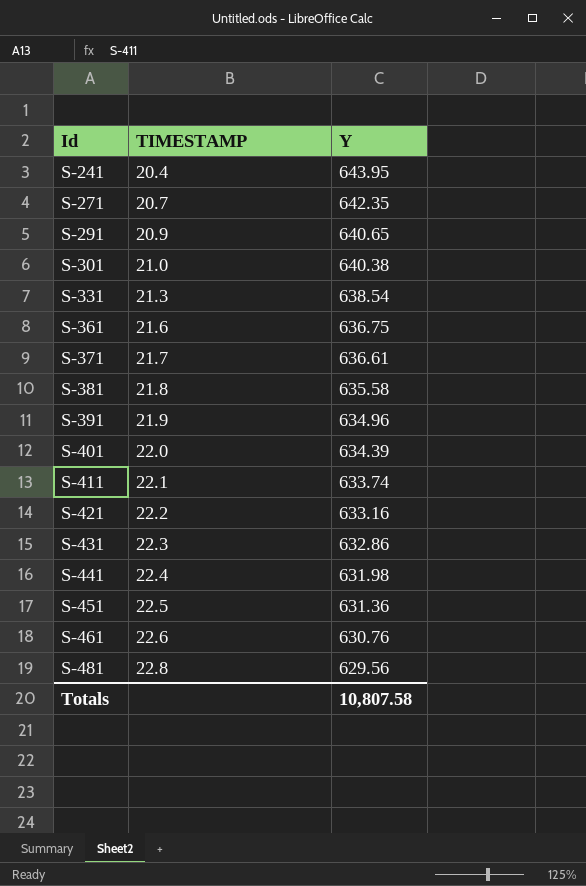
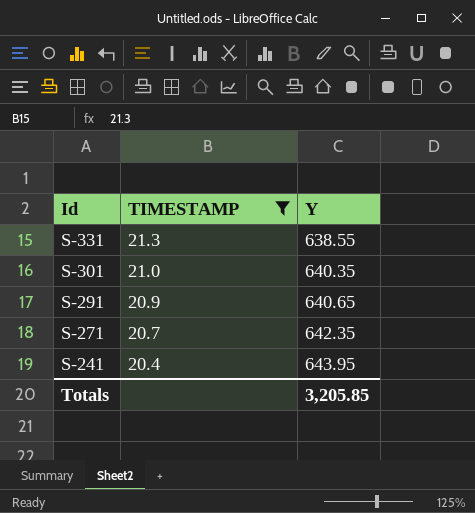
filter: none -> TIMESTAMP <= 21.3
row order: Id ascending -> Id descending
S-331 | Y: 638.54 -> 638.55
S-301 | Y: 640.38 -> 640.35
Totals | Y: 10,807.58 -> 3,205.85

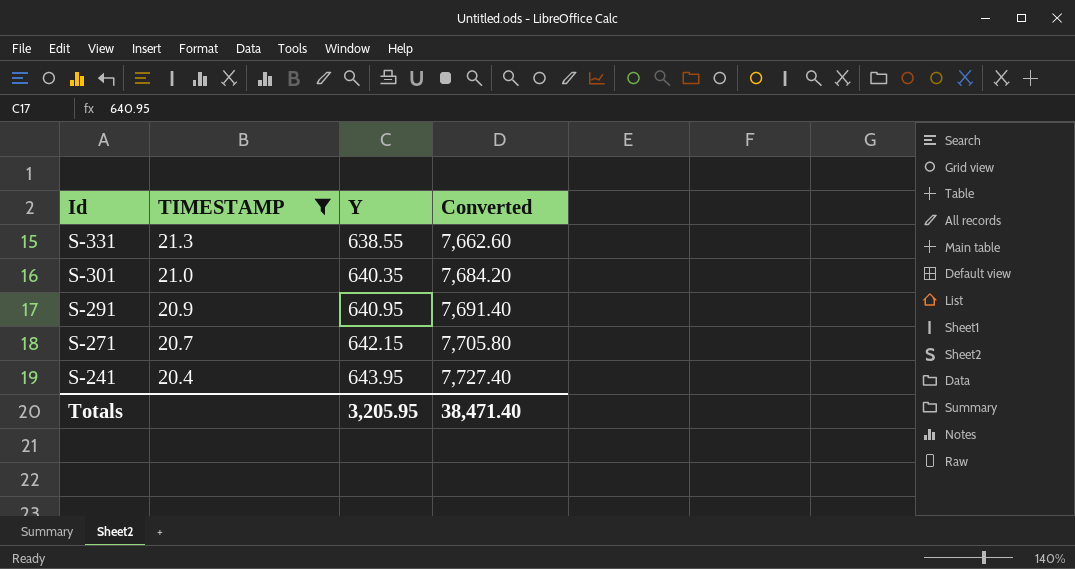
column Converted | formula: none -> [Y] * 12
S-291 | Y: 640.65 -> 640.95
S-271 | Y: 642.35 -> 642.15
Totals | Y: 3,205.85 -> 3,205.95

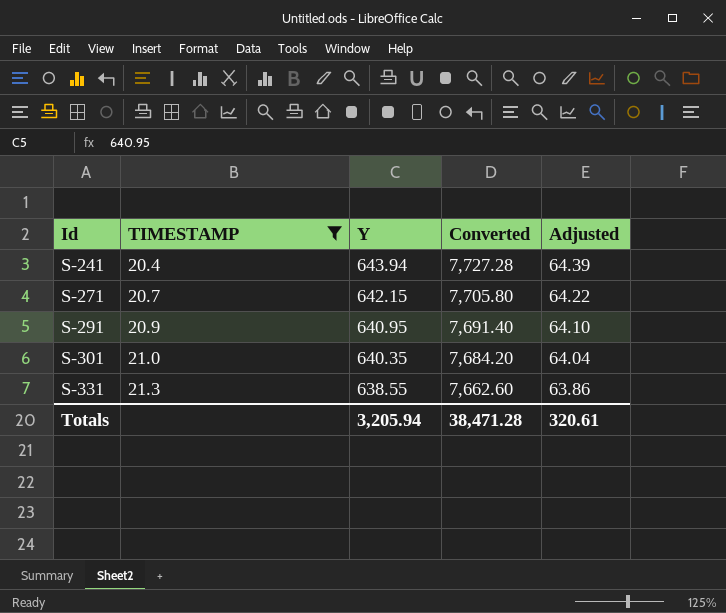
row order: Id descending -> Id ascending
column Adjusted | formula: none -> [Y] * 0.1
S-241 | Y: 643.95 -> 643.94
S-241 | Converted: 7,727.40 -> 7,727.28
Totals | Y: 3,205.95 -> 3,205.94
Totals | Converted: 38,471.40 -> 38,471.28

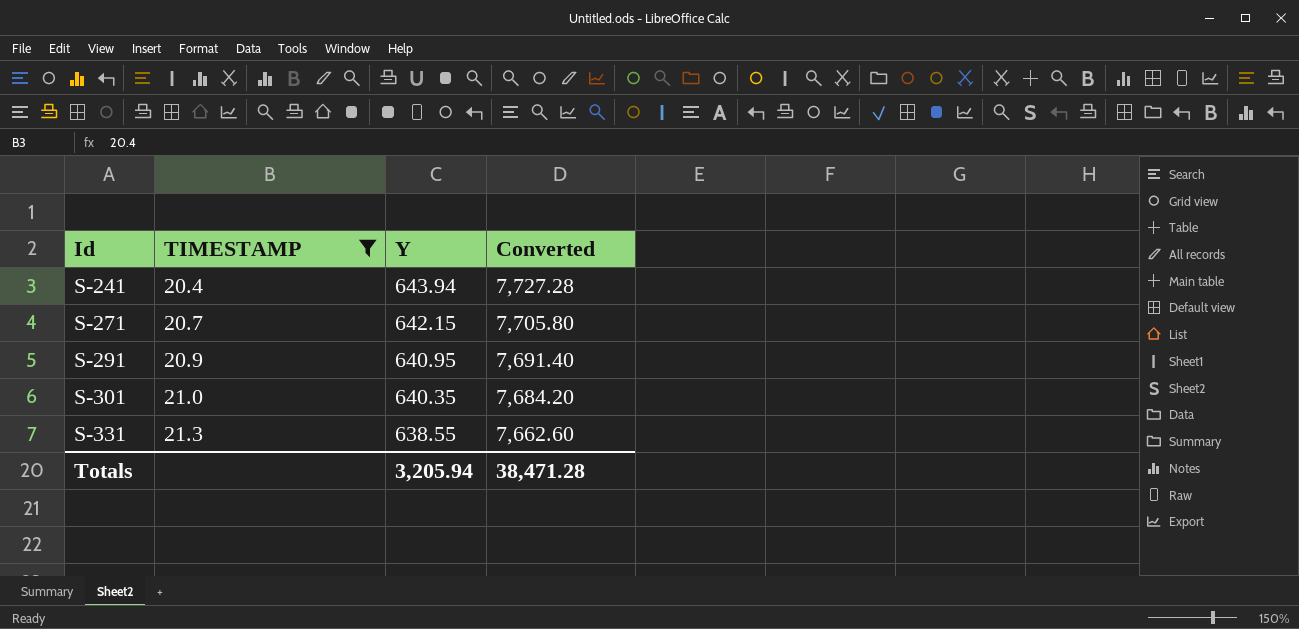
column Adjusted | formula: [Y] * 0.1 -> none

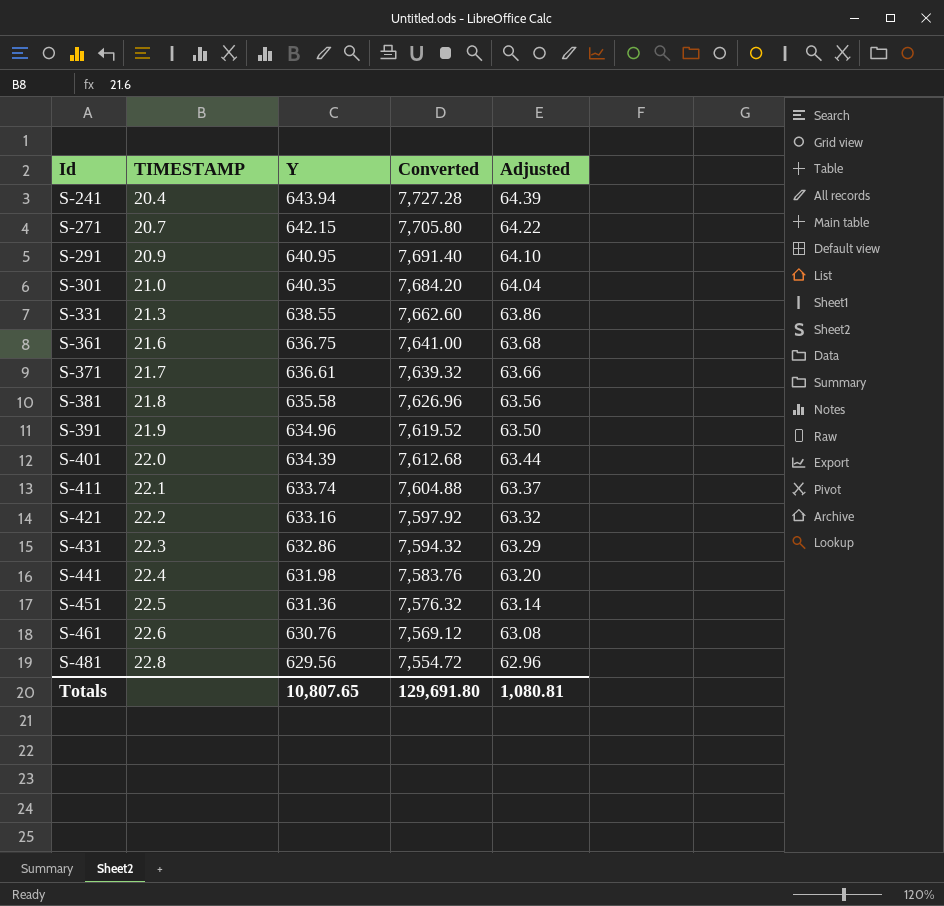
filter: TIMESTAMP <= 21.3 -> none
column Adjusted | formula: none -> [Y] * 0.1
Totals | Y: 3,205.94 -> 10,807.65
Totals | Converted: 38,471.28 -> 129,691.80

